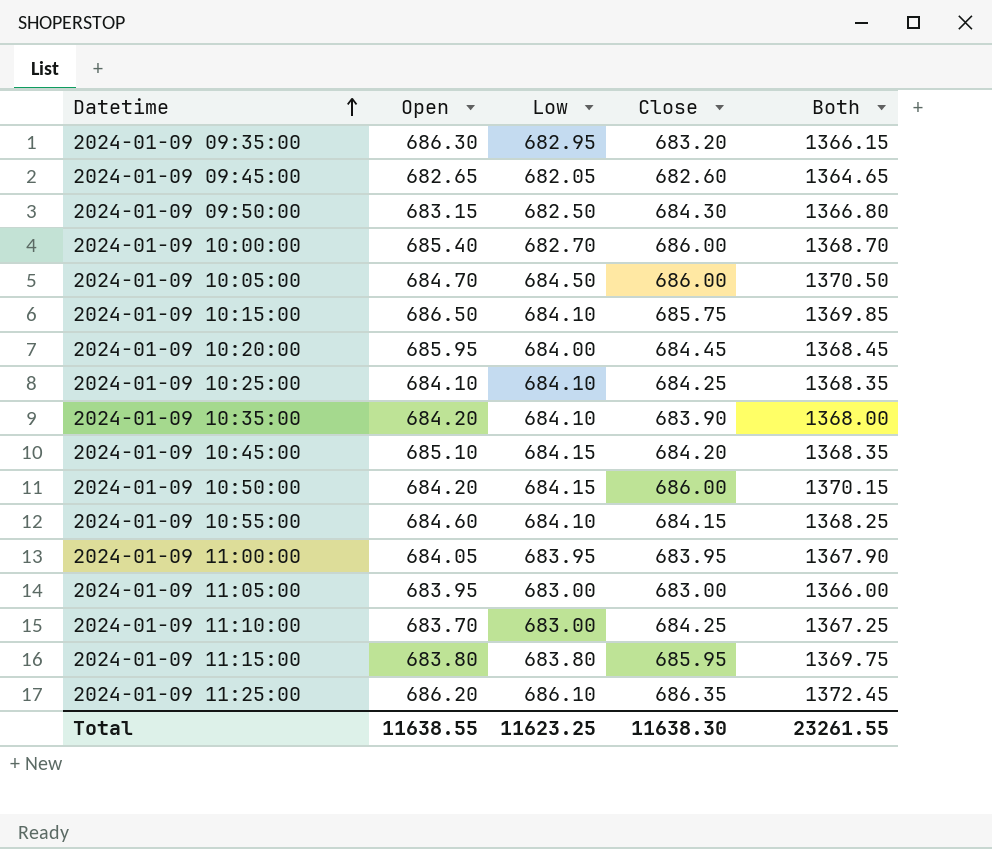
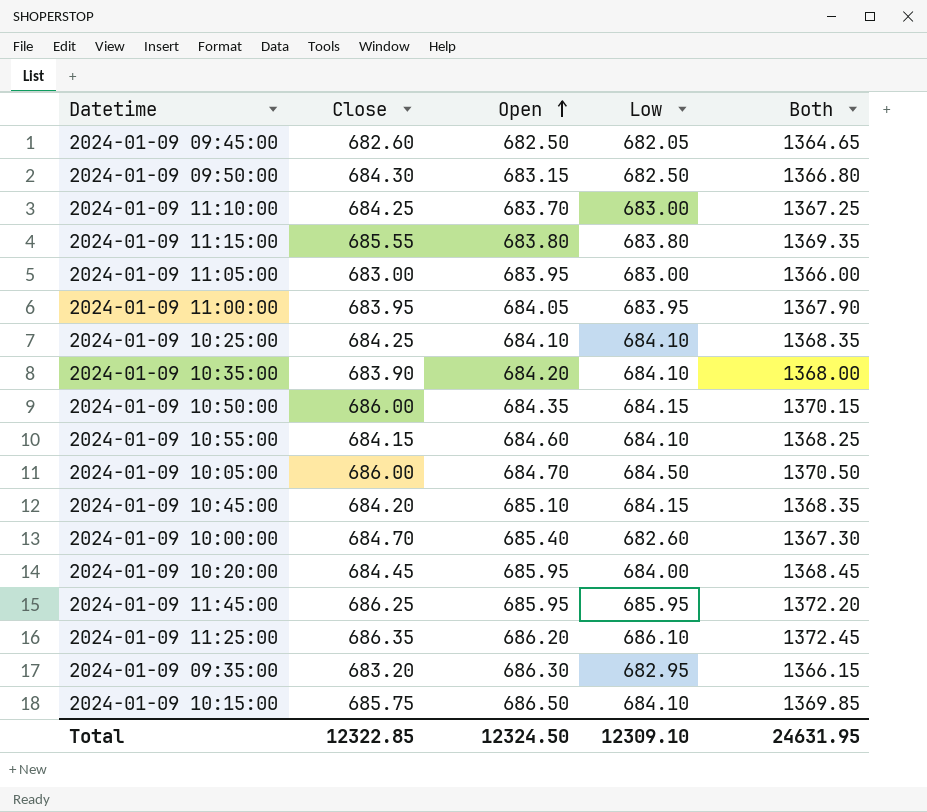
row order: Datetime ascending -> Open ascending
column Close | position: 4 -> 2
2024-01-09 09:45:00 | Open: 682.65 -> 682.50
2024-01-09 11:15:00 | Close: 685.95 -> 685.55
2024-01-09 11:15:00 | Both: 1369.75 -> 1369.35
2024-01-09 10:50:00 | Open: 684.20 -> 684.35
2024-01-09 10:00:00 | Close: 686.00 -> 684.70
2024-01-09 10:00:00 | Low: 682.70 -> 682.60
2024-01-09 10:00:00 | Both: 1368.70 -> 1367.30
row 2024-01-09 11:45:00: none -> 686.25 | 685.95 | 685.95 | 1372.20
Total | Close: 11638.30 -> 12322.85
Total | Open: 11638.55 -> 12324.50
Total | Low: 11623.25 -> 12309.10
Total | Both: 23261.55 -> 24631.95

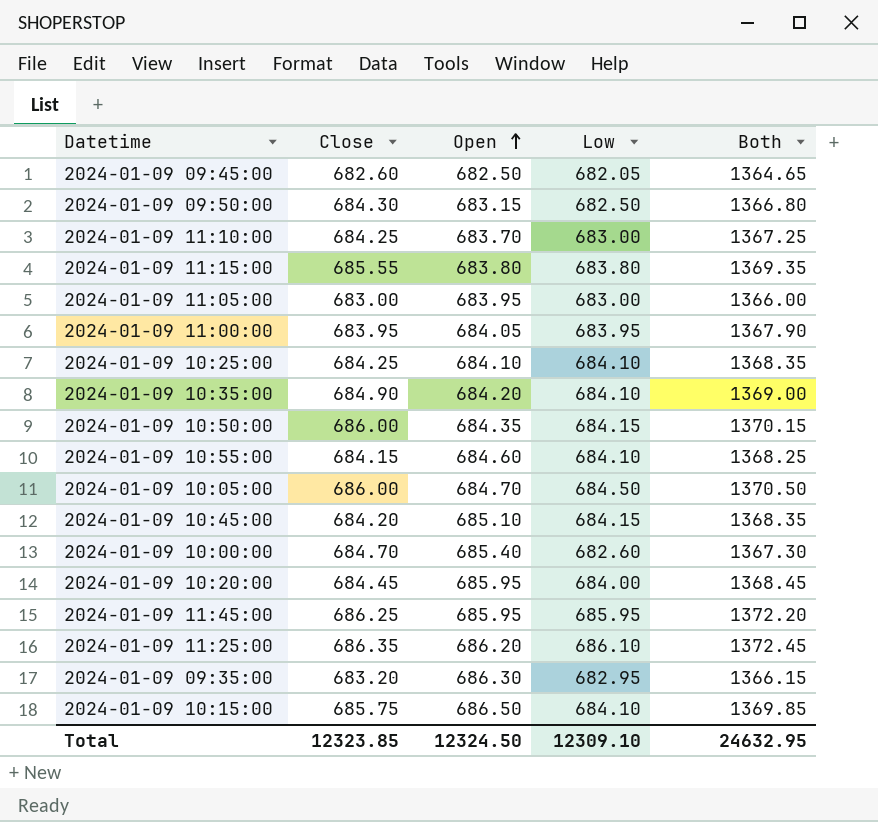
2024-01-09 10:35:00 | Close: 683.90 -> 684.90
2024-01-09 10:35:00 | Both: 1368.00 -> 1369.00
Total | Close: 12322.85 -> 12323.85
Total | Both: 24631.95 -> 24632.95

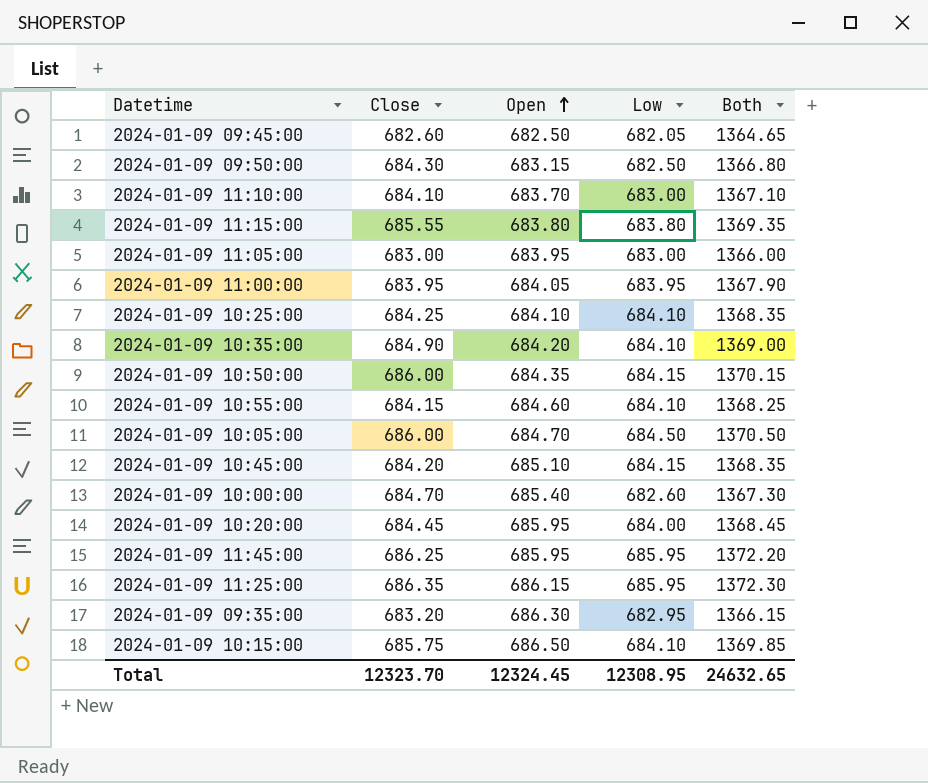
2024-01-09 11:10:00 | Close: 684.25 -> 684.10
2024-01-09 11:10:00 | Both: 1367.25 -> 1367.10
2024-01-09 11:25:00 | Open: 686.20 -> 686.15
2024-01-09 11:25:00 | Low: 686.10 -> 685.95
2024-01-09 11:25:00 | Both: 1372.45 -> 1372.30
Total | Close: 12323.85 -> 12323.70
Total | Open: 12324.50 -> 12324.45
Total | Low: 12309.10 -> 12308.95
Total | Both: 24632.95 -> 24632.65

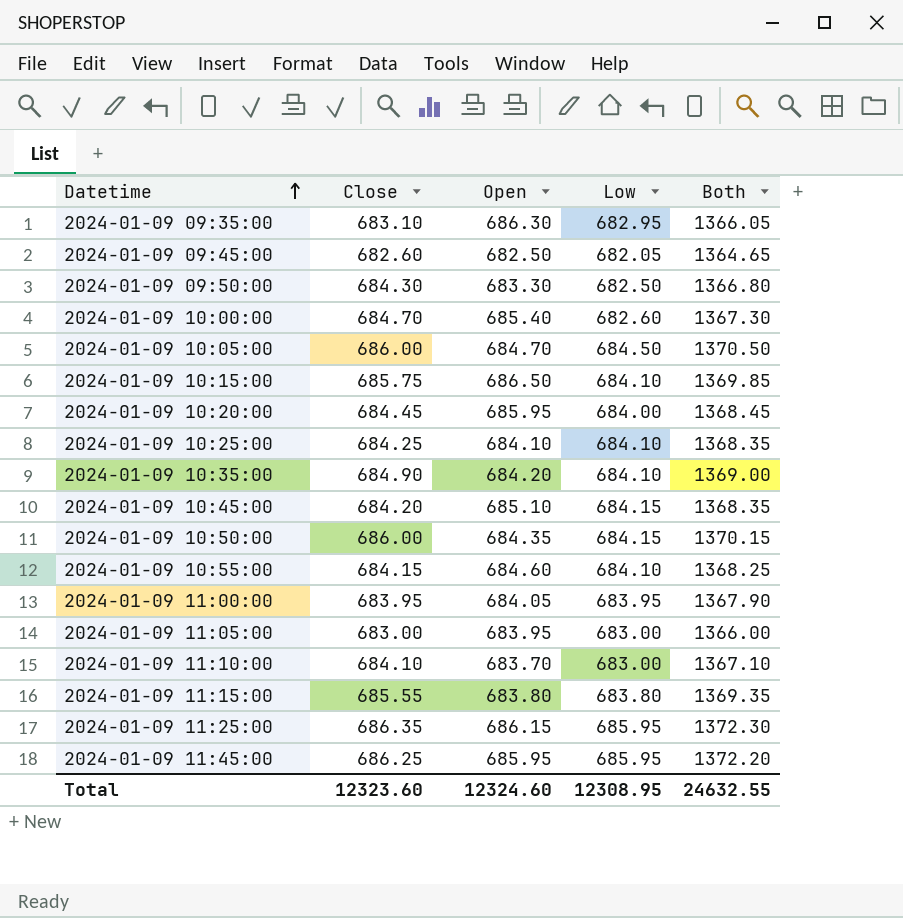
row order: Open ascending -> Datetime ascending
2024-01-09 09:35:00 | Close: 683.20 -> 683.10
2024-01-09 09:35:00 | Both: 1366.15 -> 1366.05
2024-01-09 09:50:00 | Open: 683.15 -> 683.30
Total | Close: 12323.70 -> 12323.60
Total | Open: 12324.45 -> 12324.60
Total | Both: 24632.65 -> 24632.55

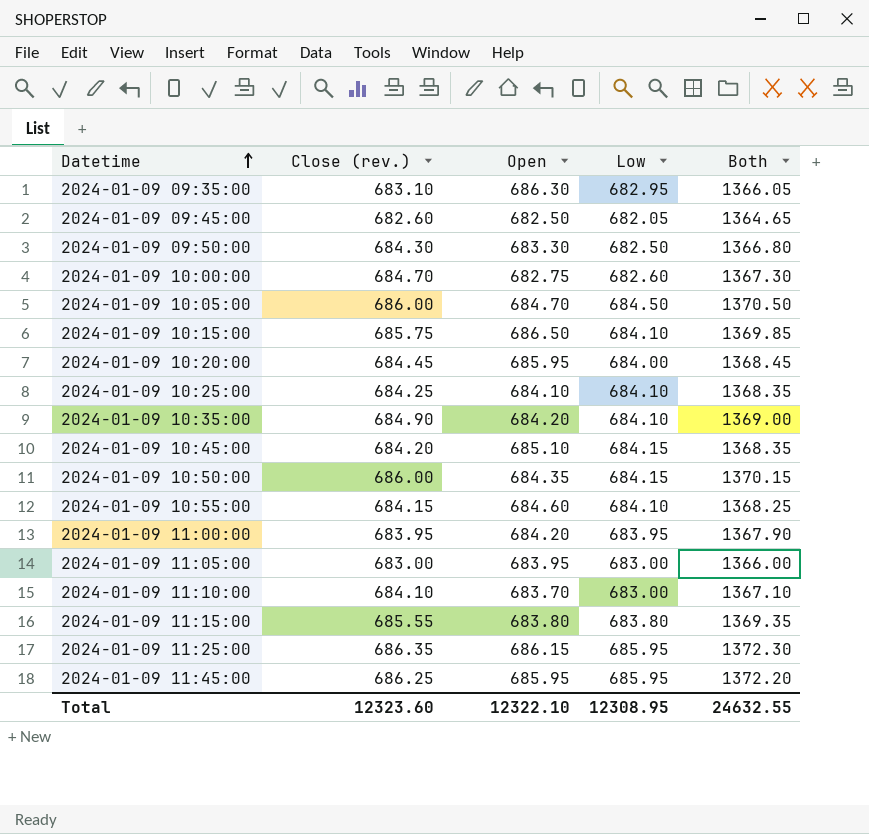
column name: Close -> Close (rev.)
2024-01-09 10:00:00 | Open: 685.40 -> 682.75
2024-01-09 11:00:00 | Open: 684.05 -> 684.20
Total | Open: 12324.60 -> 12322.10

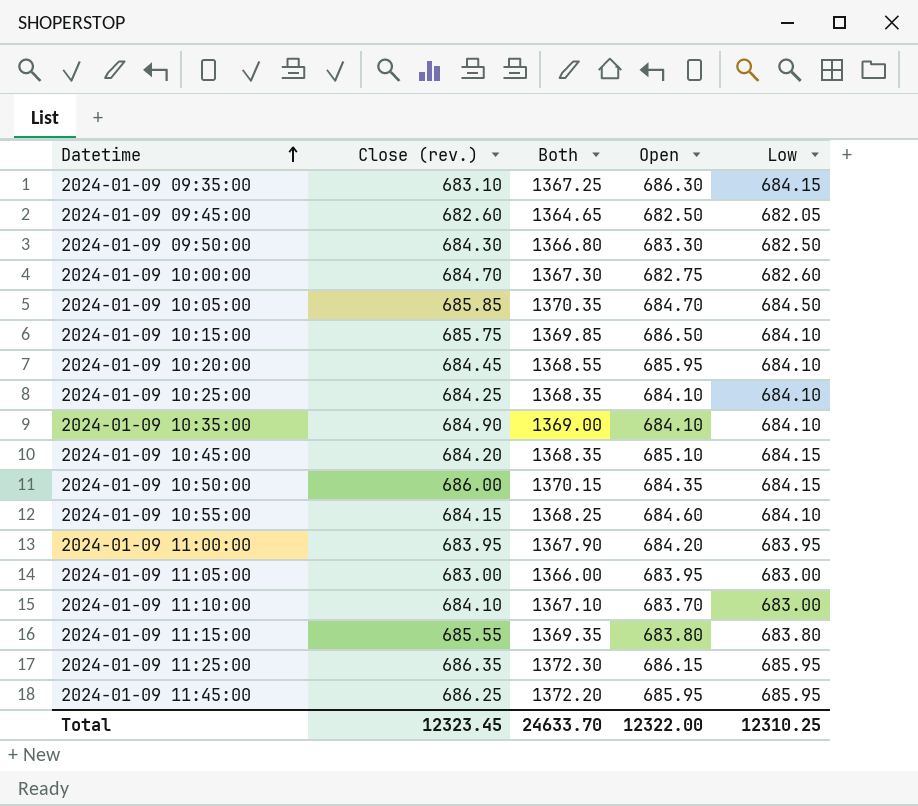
column Both | position: 5 -> 3
2024-01-09 09:35:00 | Both: 1366.05 -> 1367.25
2024-01-09 09:35:00 | Low: 682.95 -> 684.15
2024-01-09 10:05:00 | Close (rev.): 686.00 -> 685.85
2024-01-09 10:05:00 | Both: 1370.50 -> 1370.35
2024-01-09 10:20:00 | Both: 1368.45 -> 1368.55
2024-01-09 10:20:00 | Low: 684.00 -> 684.10
2024-01-09 10:35:00 | Open: 684.20 -> 684.10
Total | Close (rev.): 12323.60 -> 12323.45
Total | Both: 24632.55 -> 24633.70
Total | Open: 12322.10 -> 12322.00
Total | Low: 12308.95 -> 12310.25

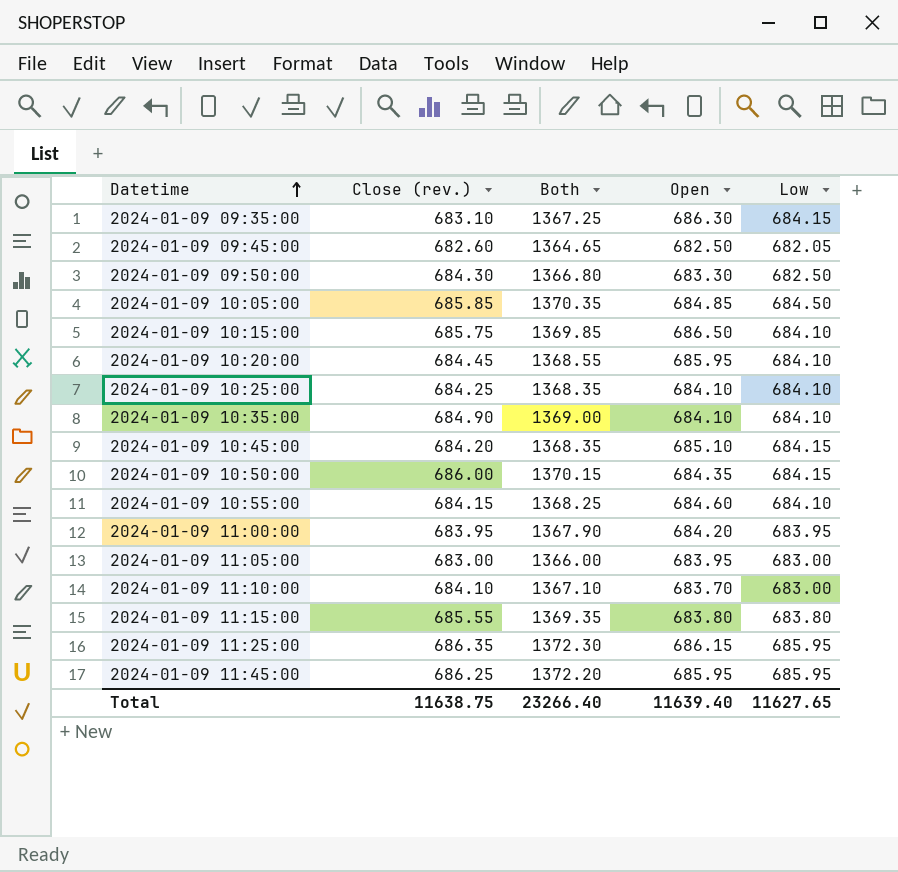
row 2024-01-09 10:00:00: 684.70 | 1367.30 | 682.75 | 682.60 -> none
2024-01-09 10:05:00 | Open: 684.70 -> 684.85
Total | Close (rev.): 12323.45 -> 11638.75
Total | Both: 24633.70 -> 23266.40
Total | Open: 12322.00 -> 11639.40
Total | Low: 12310.25 -> 11627.65

